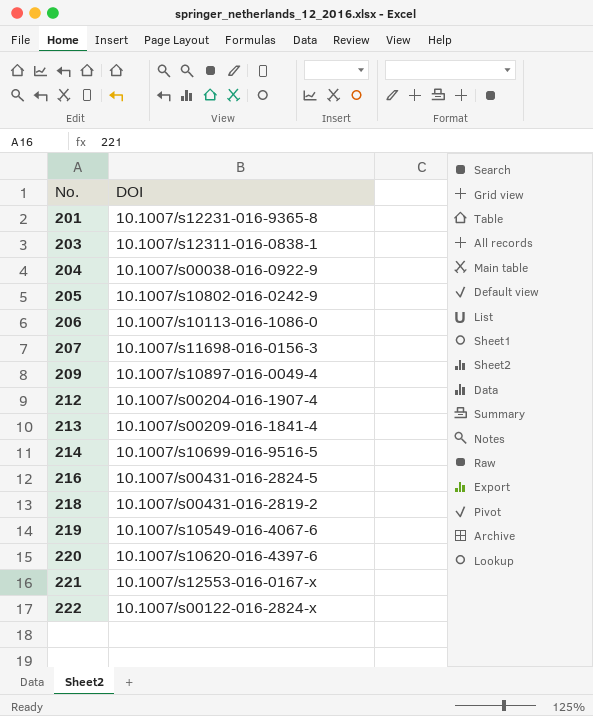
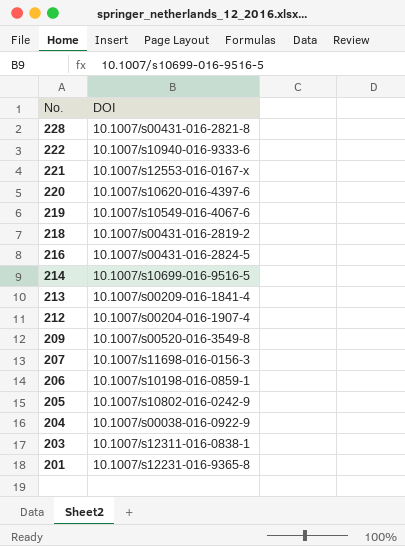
row order: No. ascending -> No. descending
row 228: none -> 10.1007/s00431-016-2821-8
222 | DOI: 10.1007/s00122-016-2824-x -> 10.1007/s10940-016-9333-6
209 | DOI: 10.1007/s10897-016-0049-4 -> 10.1007/s00520-016-3549-8
206 | DOI: 10.1007/s10113-016-1086-0 -> 10.1007/s10198-016-0859-1

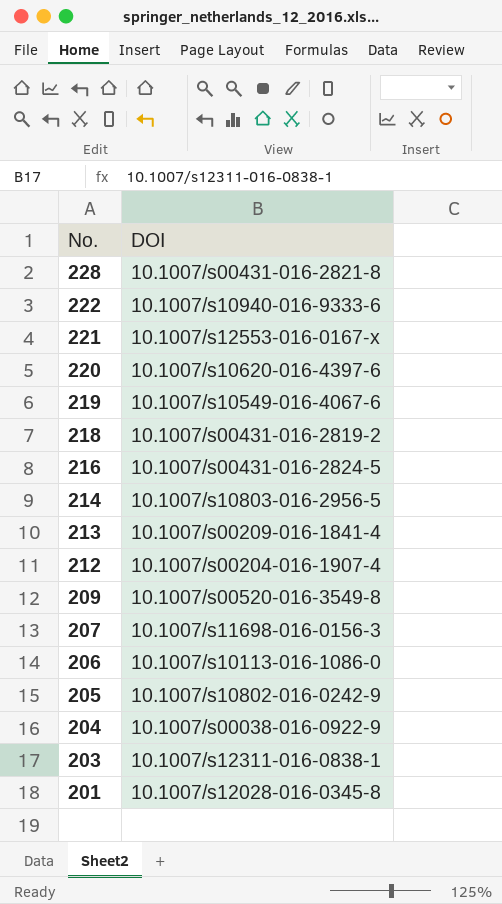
214 | DOI: 10.1007/s10699-016-9516-5 -> 10.1007/s10803-016-2956-5
206 | DOI: 10.1007/s10198-016-0859-1 -> 10.1007/s10113-016-1086-0
201 | DOI: 10.1007/s12231-016-9365-8 -> 10.1007/s12028-016-0345-8

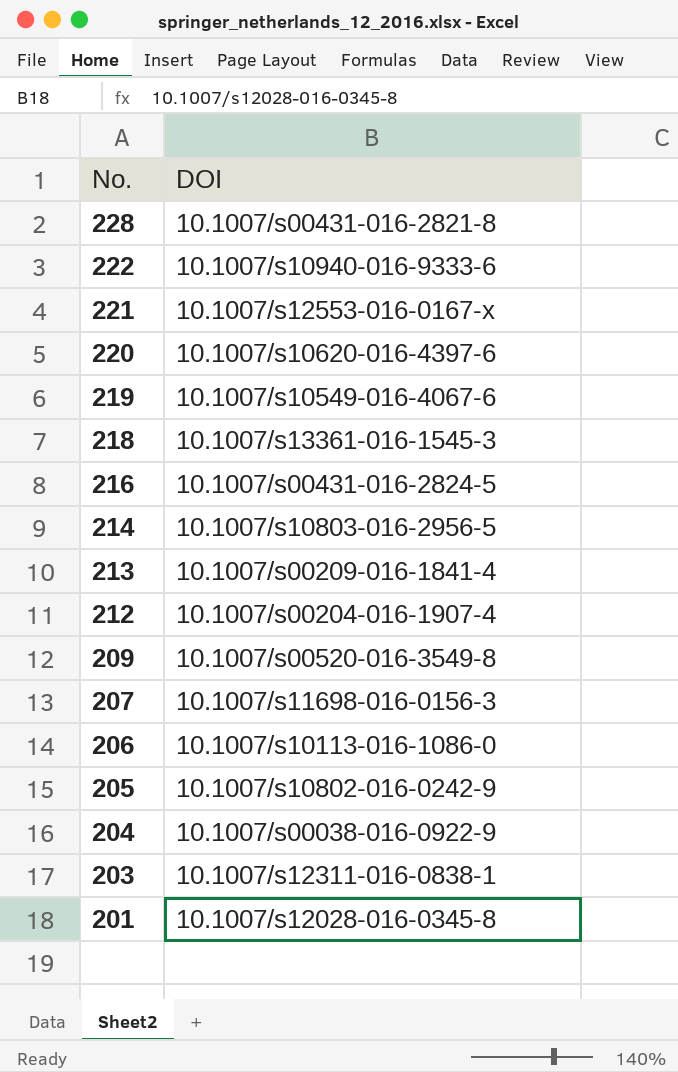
218 | DOI: 10.1007/s00431-016-2819-2 -> 10.1007/s13361-016-1545-3

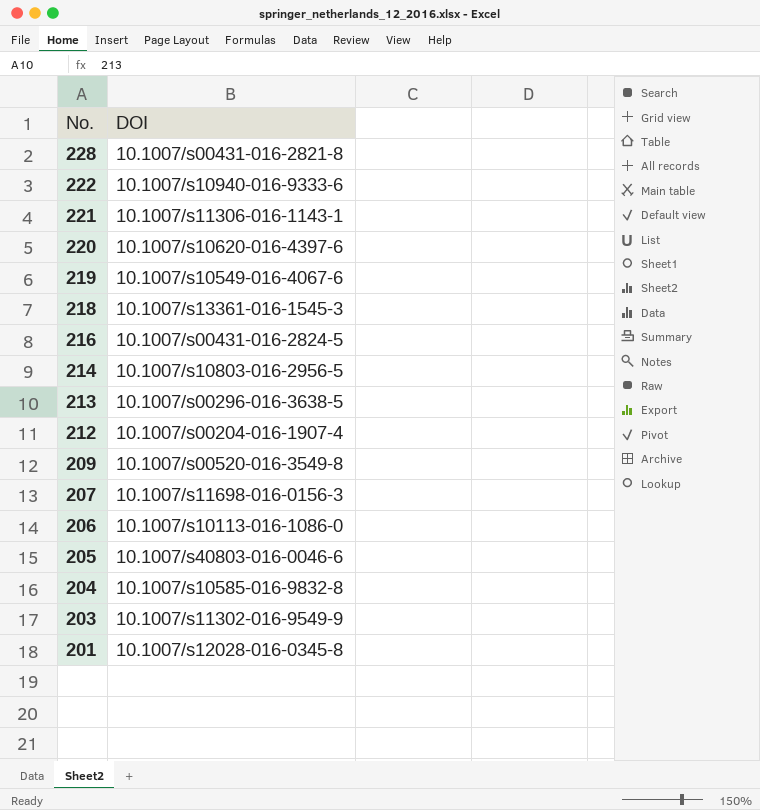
221 | DOI: 10.1007/s12553-016-0167-x -> 10.1007/s11306-016-1143-1
213 | DOI: 10.1007/s00209-016-1841-4 -> 10.1007/s00296-016-3638-5
205 | DOI: 10.1007/s10802-016-0242-9 -> 10.1007/s40803-016-0046-6
204 | DOI: 10.1007/s00038-016-0922-9 -> 10.1007/s10585-016-9832-8
203 | DOI: 10.1007/s12311-016-0838-1 -> 10.1007/s11302-016-9549-9

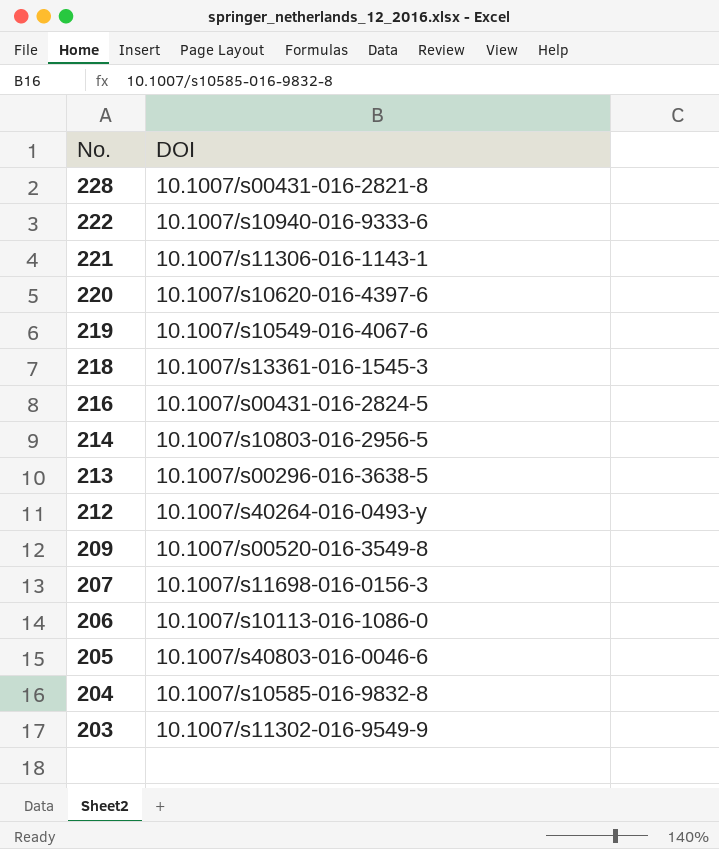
row 201: 10.1007/s12028-016-0345-8 -> none
212 | DOI: 10.1007/s00204-016-1907-4 -> 10.1007/s40264-016-0493-y

